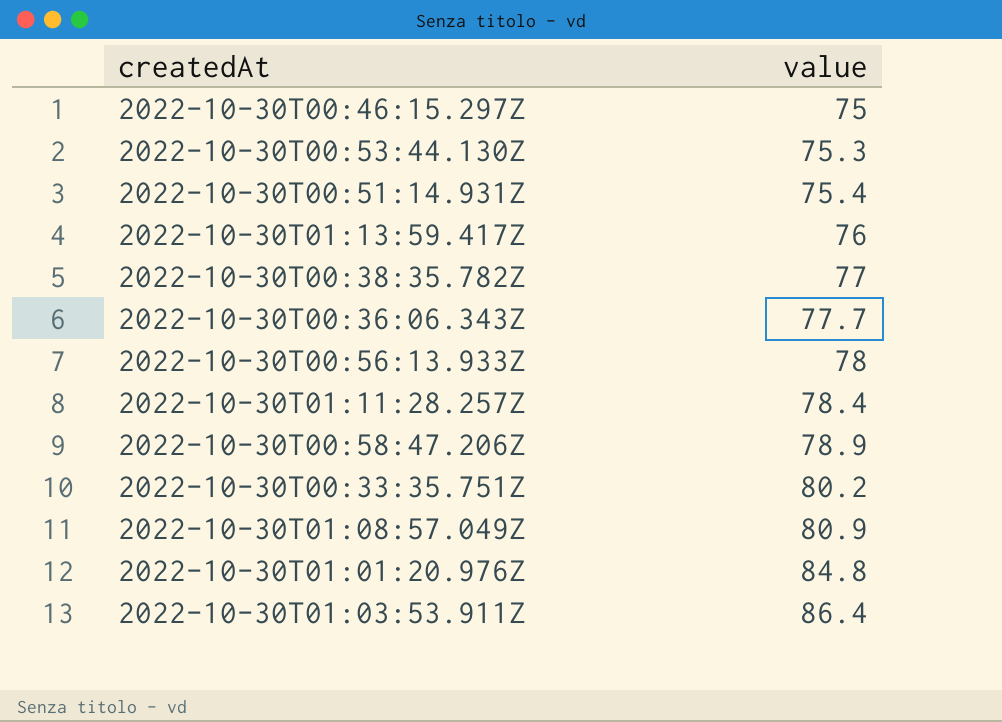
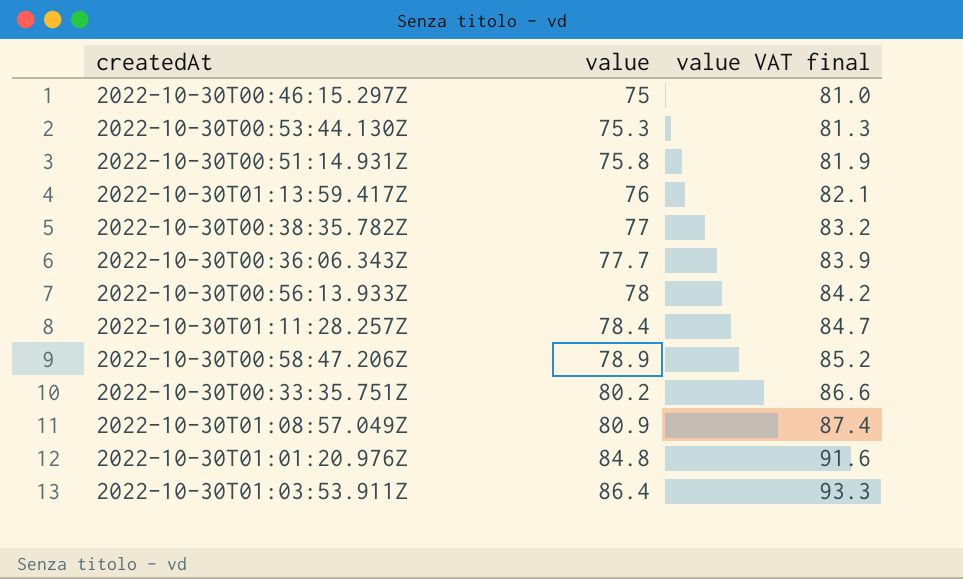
column value VAT final | formula: none -> [value] * 1.08
2022-10-30T00:51:14.931Z | value: 75.4 -> 75.8

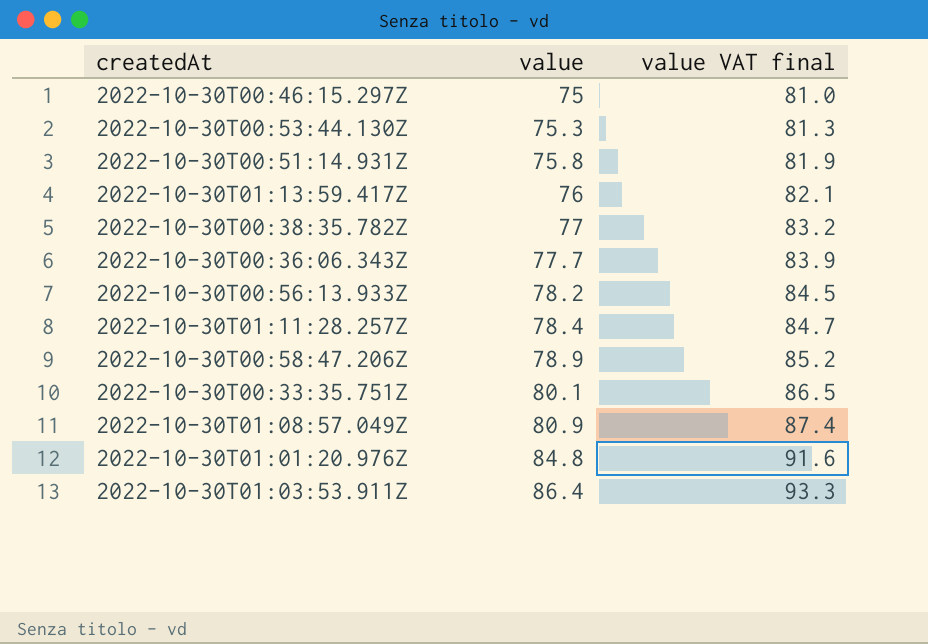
2022-10-30T00:56:13.933Z | value: 78 -> 78.2
2022-10-30T00:56:13.933Z | value VAT final: 84.2 -> 84.5
2022-10-30T00:33:35.751Z | value: 80.2 -> 80.1
2022-10-30T00:33:35.751Z | value VAT final: 86.6 -> 86.5

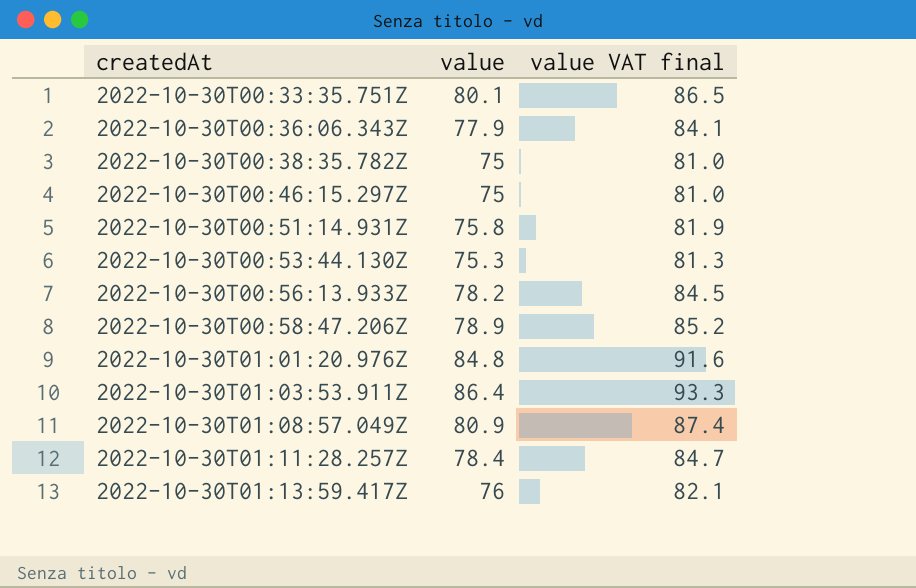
row order: value ascending -> createdAt ascending
2022-10-30T00:36:06.343Z | value: 77.7 -> 77.9
2022-10-30T00:36:06.343Z | value VAT final: 83.9 -> 84.1
2022-10-30T00:38:35.782Z | value: 77 -> 75
2022-10-30T00:38:35.782Z | value VAT final: 83.2 -> 81.0

